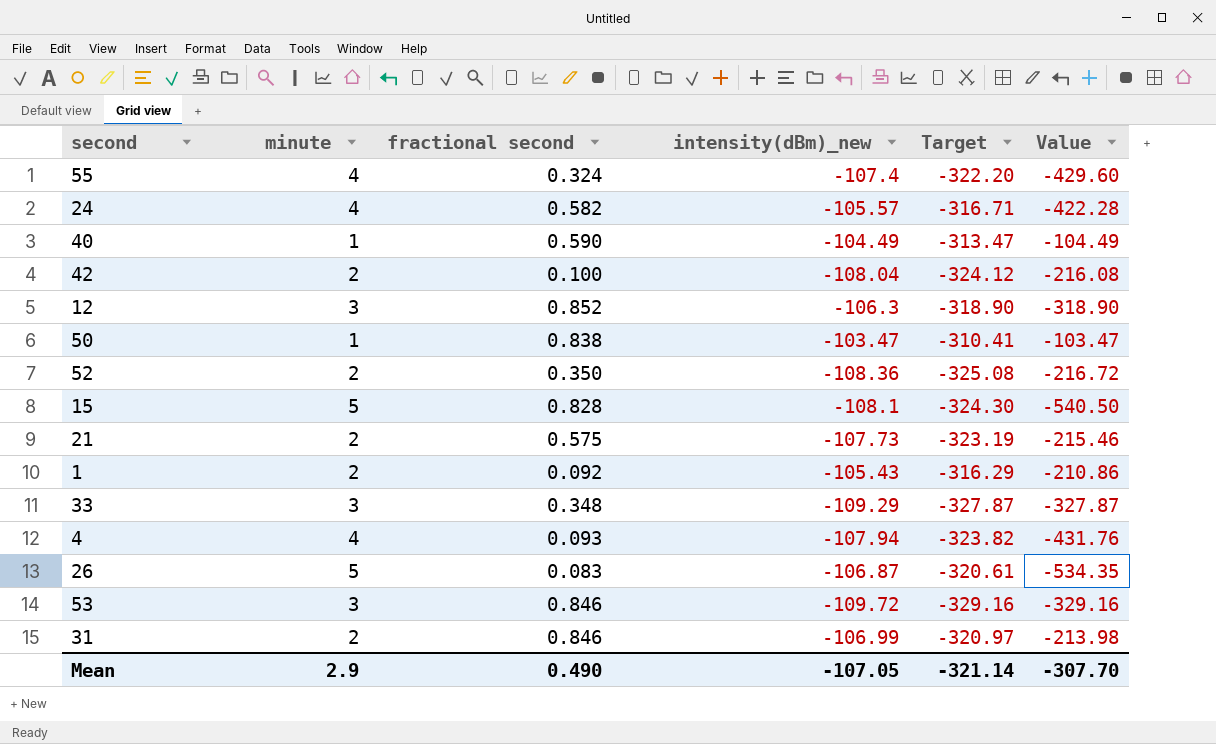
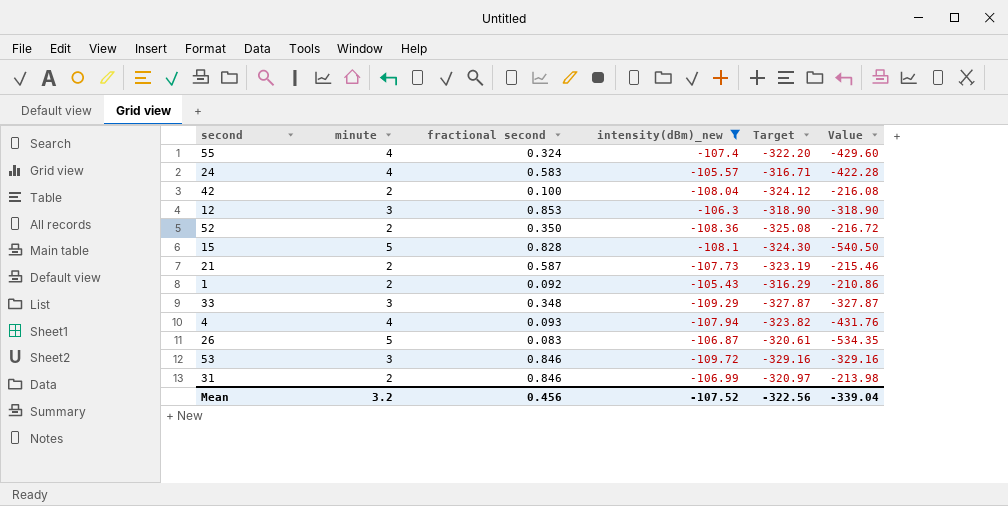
filter: none -> intensity(dBm)_new <= -105.43
24 | fractional second: 0.582 -> 0.583
12 | fractional second: 0.852 -> 0.853
21 | fractional second: 0.575 -> 0.587
Mean | minute: 2.9 -> 3.2
Mean | fractional second: 0.490 -> 0.456
Mean | intensity(dBm)_new: -107.05 -> -107.52
Mean | Target: -321.14 -> -322.56
Mean | Value: -307.70 -> -339.04

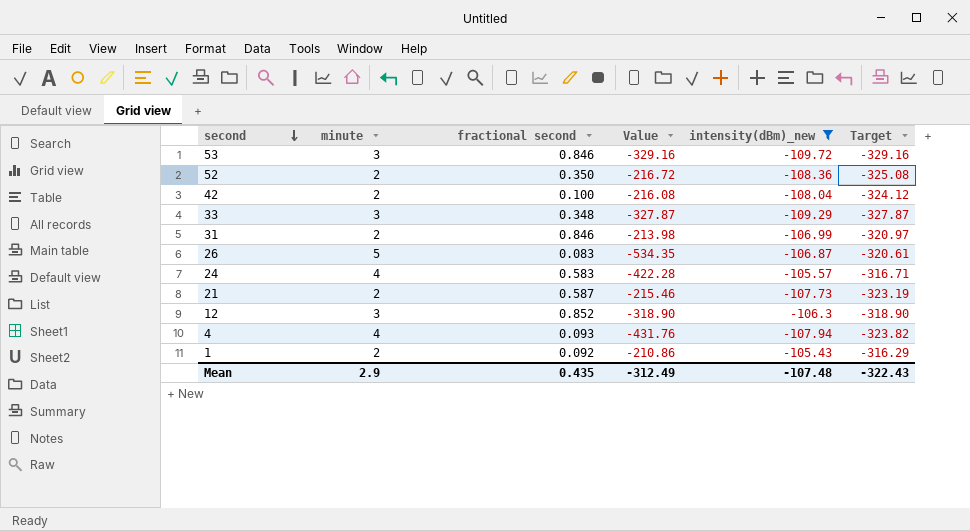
row order: none -> second descending
column Value | position: 6 -> 4
row 55: 4 | 0.324 | -107.4 | -322.20 | -429.60 -> none
row 15: 5 | 0.828 | -108.1 | -324.30 | -540.50 -> none
12 | fractional second: 0.853 -> 0.852
Mean | minute: 3.2 -> 2.9
Mean | fractional second: 0.456 -> 0.435
Mean | Value: -339.04 -> -312.49
Mean | intensity(dBm)_new: -107.52 -> -107.48
Mean | Target: -322.56 -> -322.43

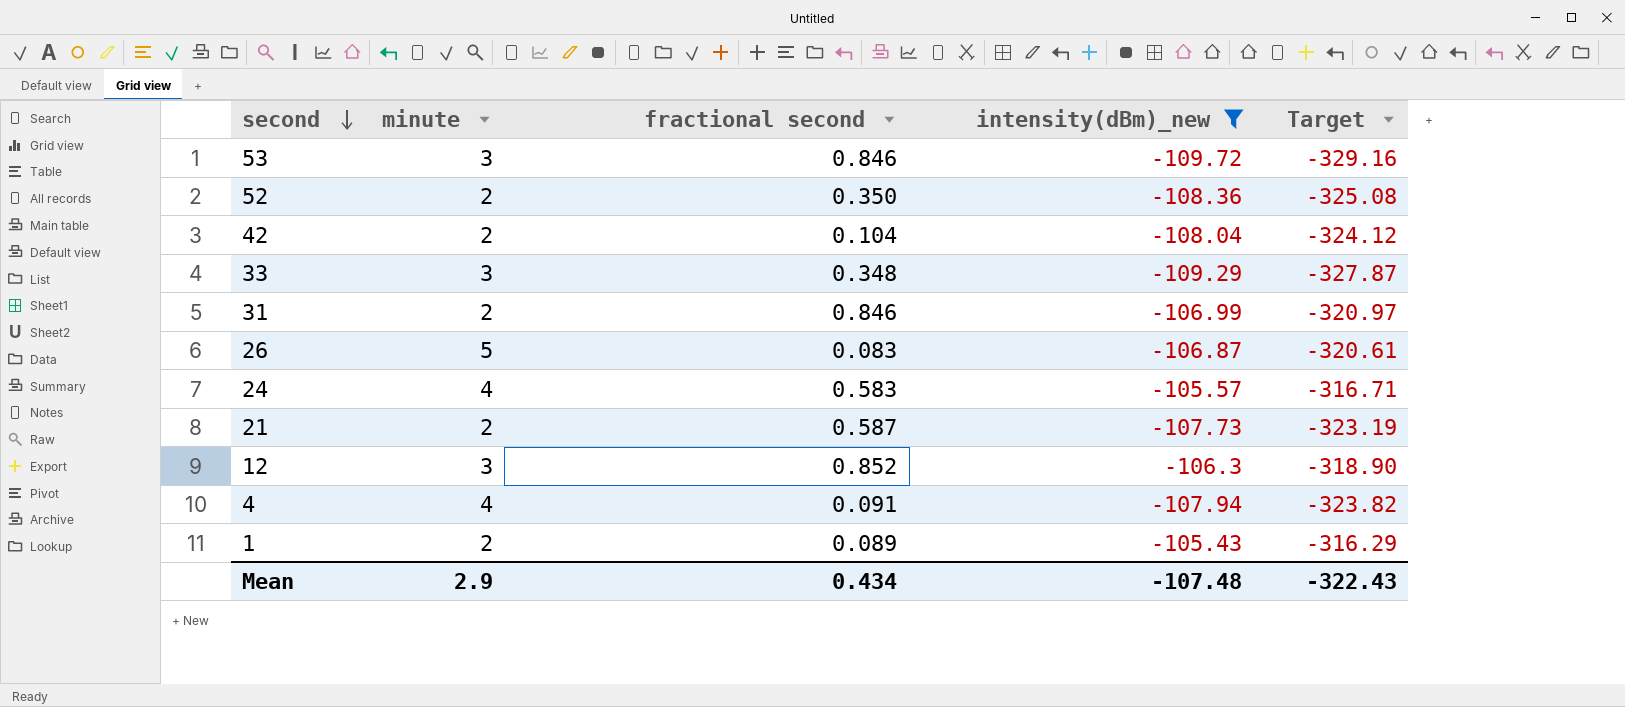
column Value | formula: [minute] * [intensity(dBm)_new] -> none
42 | fractional second: 0.100 -> 0.104
4 | fractional second: 0.093 -> 0.091
1 | fractional second: 0.092 -> 0.089
Mean | fractional second: 0.435 -> 0.434

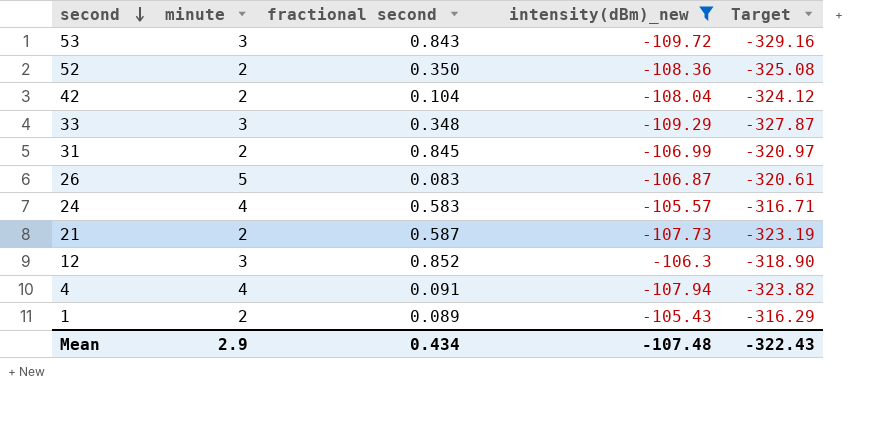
53 | fractional second: 0.846 -> 0.843
31 | fractional second: 0.846 -> 0.845

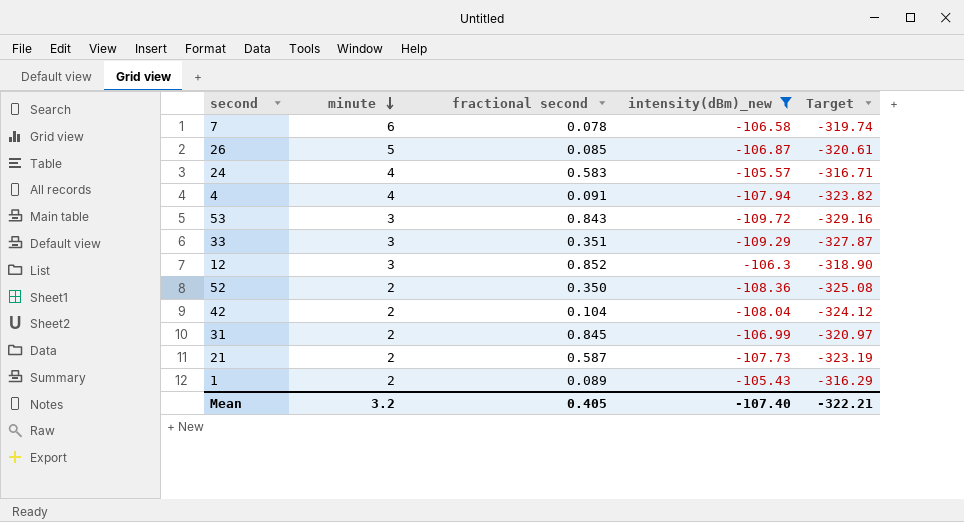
row order: second descending -> minute descending
row 7: none -> 6 | 0.078 | -106.58 | -319.74
26 | fractional second: 0.083 -> 0.085
33 | fractional second: 0.348 -> 0.351
Mean | minute: 2.9 -> 3.2
Mean | fractional second: 0.434 -> 0.405
Mean | intensity(dBm)_new: -107.48 -> -107.40
Mean | Target: -322.43 -> -322.21

